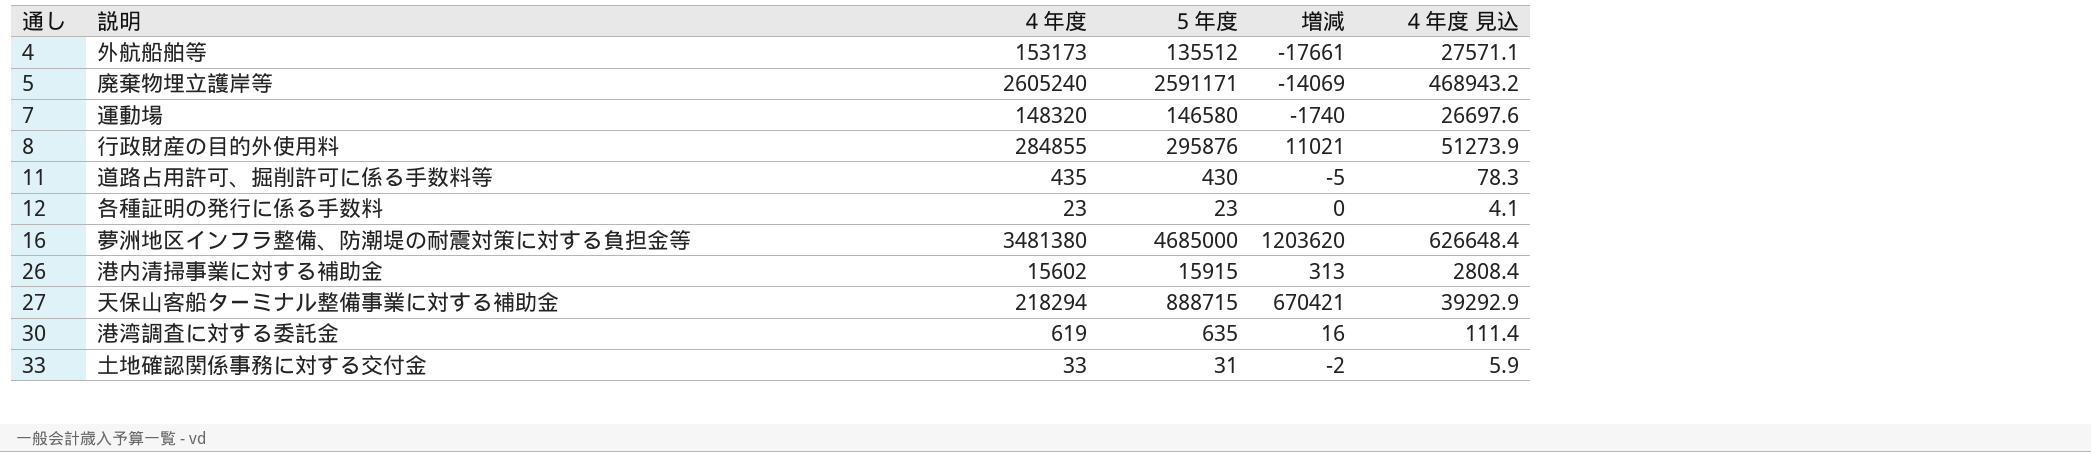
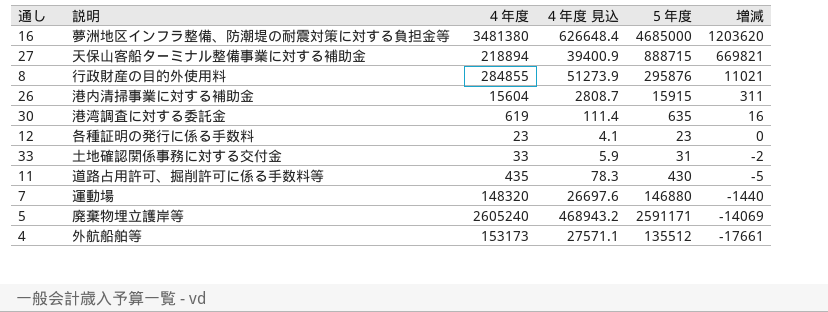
row order: 通し ascending -> 増減 descending
column ４年度 見込 | position: 6 -> 4
27 | ４年度: 218294 -> 218894
27 | ４年度 見込: 39292.9 -> 39400.9
27 | 増減: 670421 -> 669821
26 | ４年度: 15602 -> 15604
26 | ４年度 見込: 2808.4 -> 2808.7
26 | 増減: 313 -> 311
7 | ５年度: 146580 -> 146880
7 | 増減: -1740 -> -1440

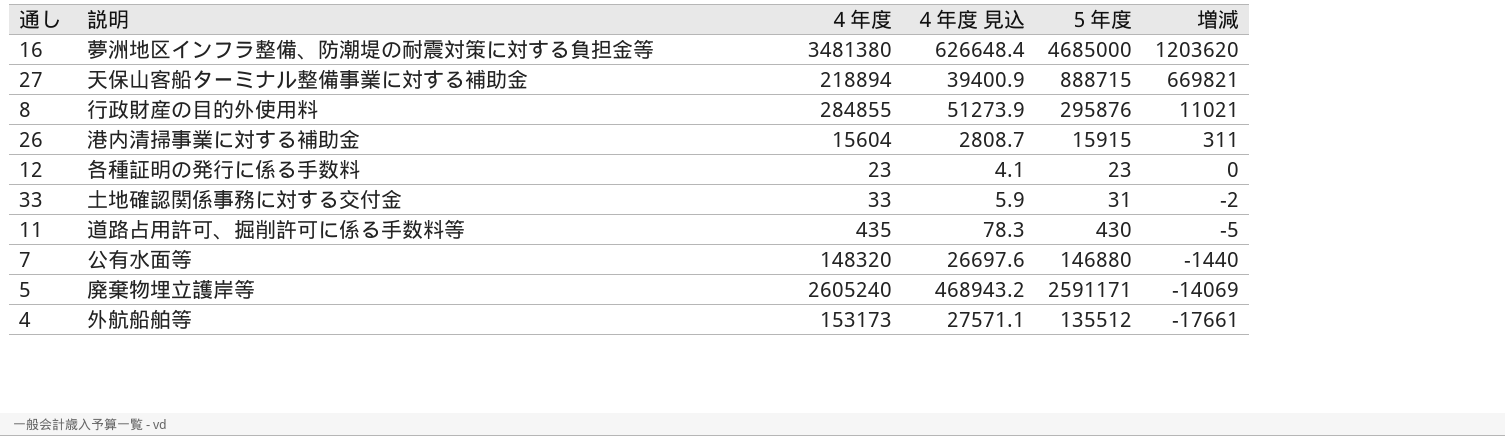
row 30: 港湾調査に対する委託金 | 619 | 111.4 | 635 | 16 -> none
7 | 説明: 運動場 -> 公有水面等

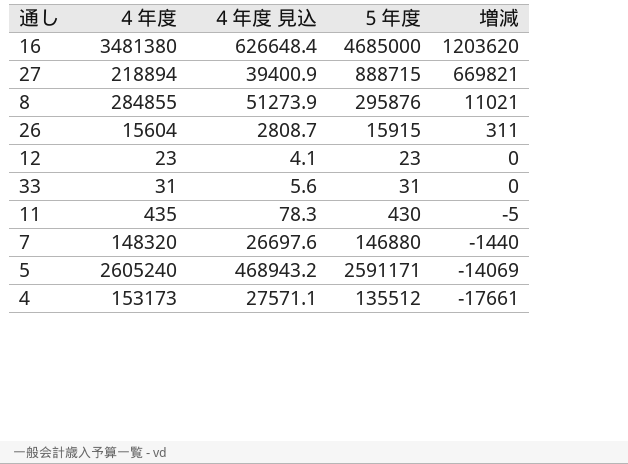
column 説明 | position: 2 -> none
33 | ４年度: 33 -> 31
33 | ４年度 見込: 5.9 -> 5.6
33 | 増減: -2 -> 0

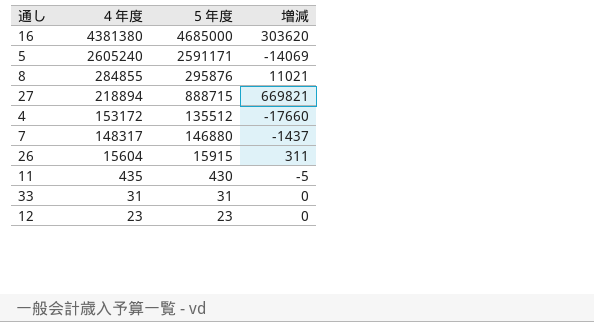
row order: 増減 descending -> ４年度 descending
column ４年度 見込 | formula: [４年度] * 0.18 -> none
16 | ４年度: 3481380 -> 4381380
16 | 増減: 1203620 -> 303620
4 | ４年度: 153173 -> 153172
4 | 増減: -17661 -> -17660
7 | ４年度: 148320 -> 148317
7 | 増減: -1440 -> -1437

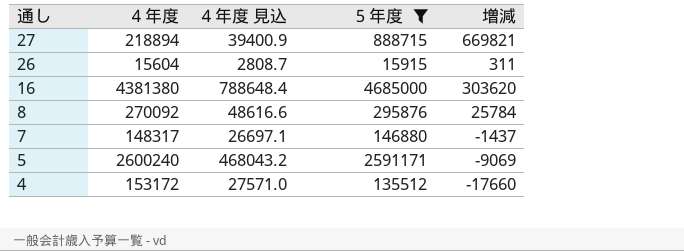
filter: none -> ５年度 >= 15915
row order: ４年度 descending -> 通し descending
column ４年度 見込 | formula: none -> [４年度] * 0.18
8 | ４年度: 284855 -> 270092
8 | 増減: 11021 -> 25784
5 | ４年度: 2605240 -> 2600240
5 | 増減: -14069 -> -9069

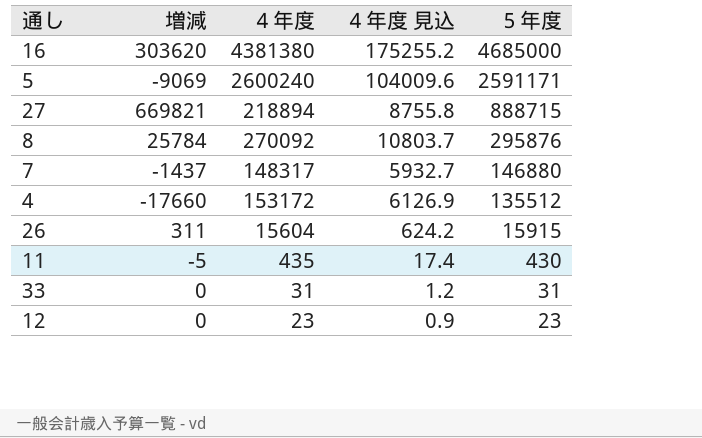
filter: ５年度 >= 15915 -> none
row order: 通し descending -> ５年度 descending
column 増減 | position: 5 -> 2
column ４年度 見込 | formula: [４年度] * 0.18 -> [４年度] * 0.04

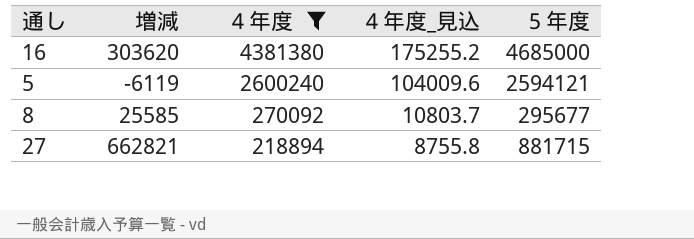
filter: none -> ４年度 >= 218894
row order: ５年度 descending -> ４年度 descending
column name: ４年度 見込 -> ４年度_見込
5 | 増減: -9069 -> -6119
5 | ５年度: 2591171 -> 2594121
8 | 増減: 25784 -> 25585
8 | ５年度: 295876 -> 295677
27 | 増減: 669821 -> 662821
27 | ５年度: 888715 -> 881715

